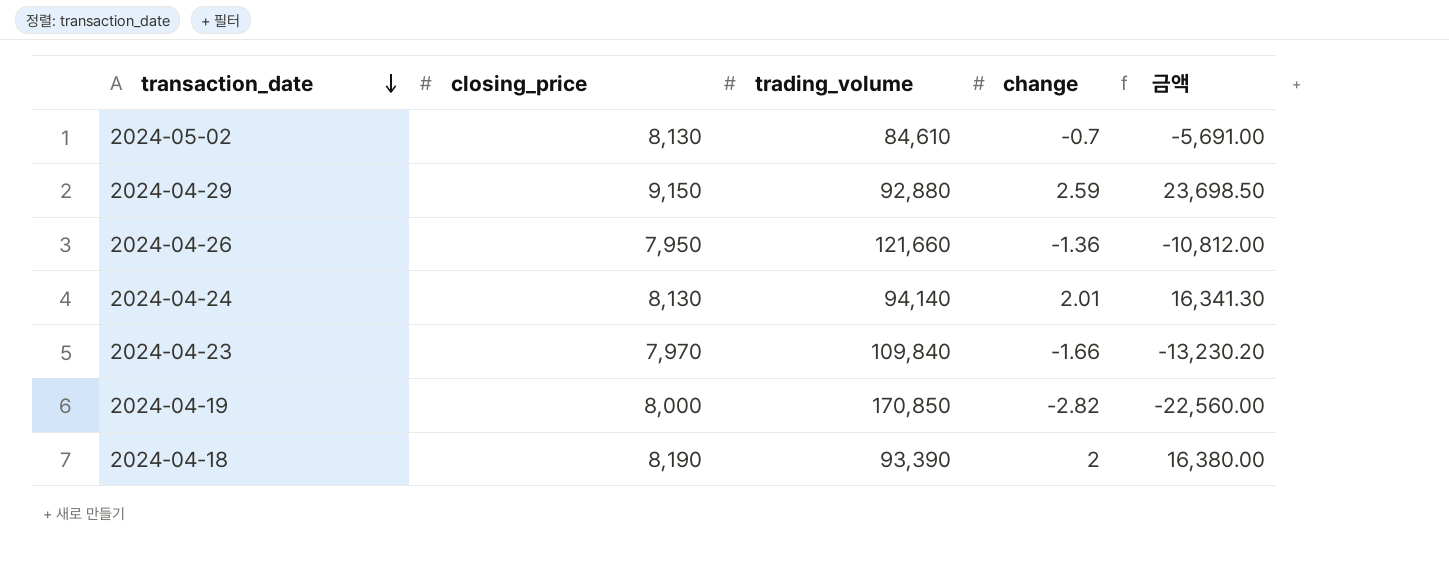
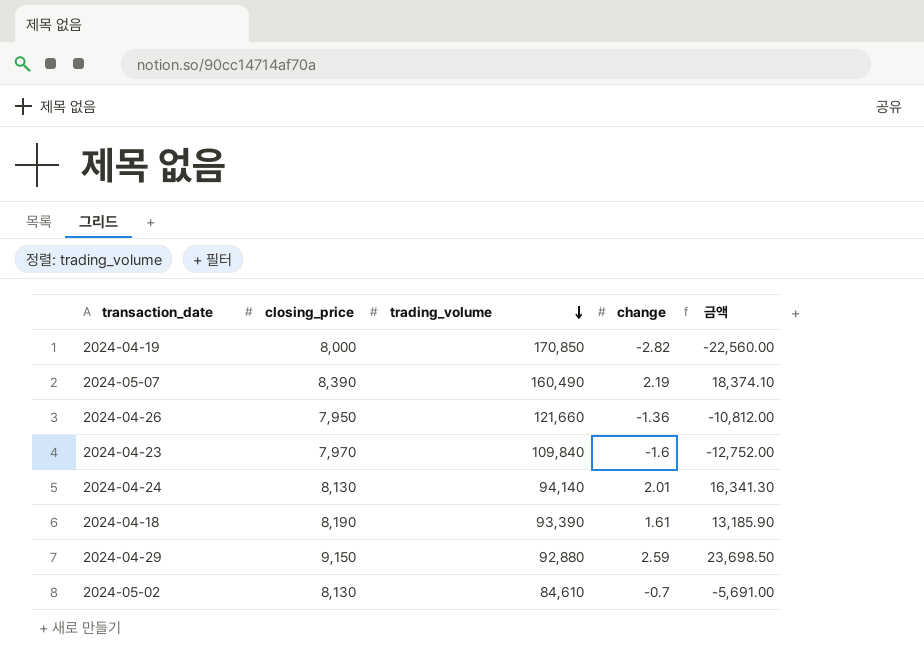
row order: transaction_date descending -> trading_volume descending
row 2024-05-07: none -> 8,390 | 160,490 | 2.19 | 18,374.10
2024-04-23 | change: -1.66 -> -1.6
2024-04-23 | 금액: -13,230.20 -> -12,752.00
2024-04-18 | change: 2 -> 1.61
2024-04-18 | 금액: 16,380.00 -> 13,185.90

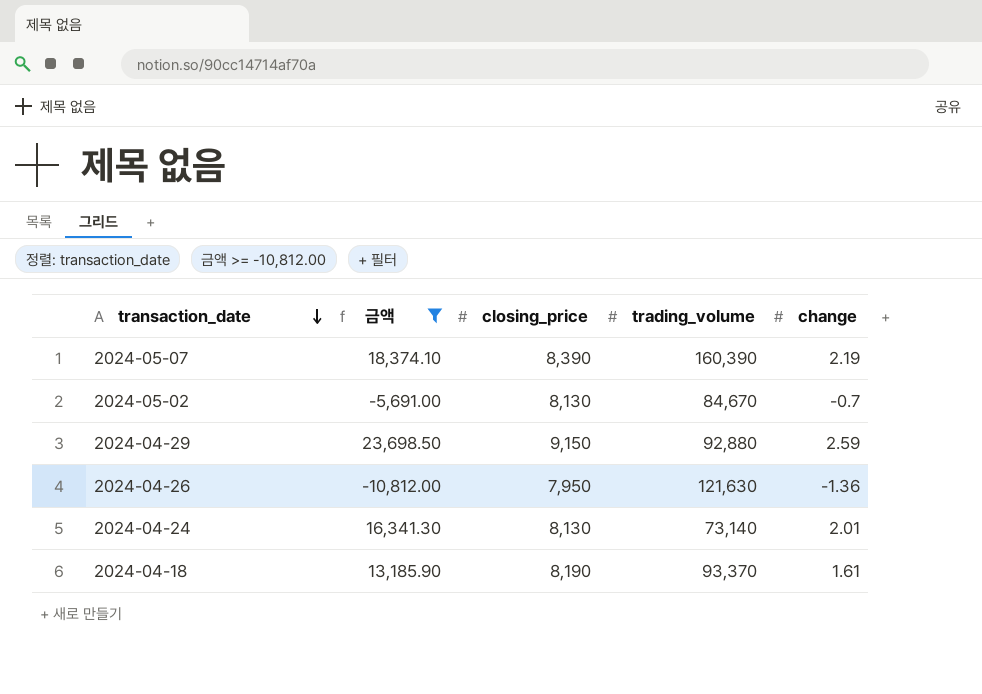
filter: none -> 금액 >= -10,812.00
row order: trading_volume descending -> transaction_date descending
column 금액 | position: 5 -> 2
2024-05-07 | trading_volume: 160,490 -> 160,390
2024-05-02 | trading_volume: 84,610 -> 84,670
2024-04-26 | trading_volume: 121,660 -> 121,630
2024-04-24 | trading_volume: 94,140 -> 73,140
2024-04-18 | trading_volume: 93,390 -> 93,370

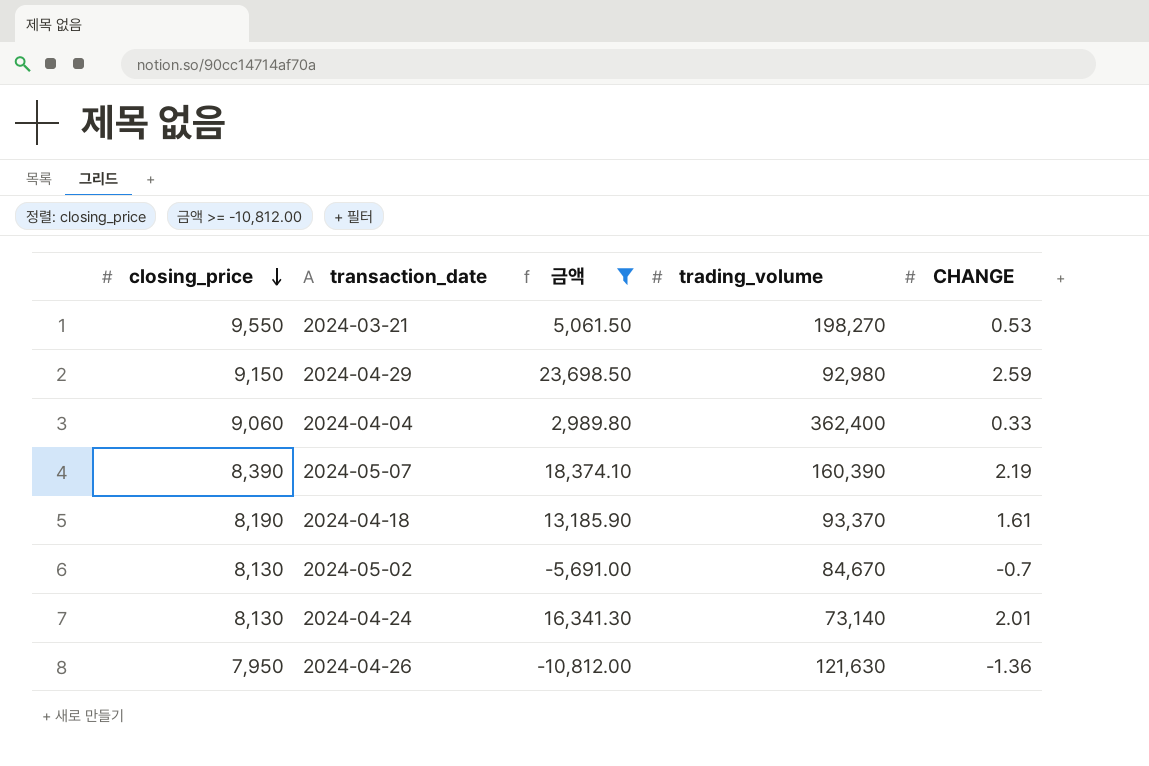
row order: transaction_date descending -> closing_price descending
column closing_price | position: 3 -> 1
column name: change -> CHANGE
row 2024-03-21: none -> 9,550 | 5,061.50 | 198,270 | 0.53
2024-04-29 | trading_volume: 92,880 -> 92,980
row 2024-04-04: none -> 9,060 | 2,989.80 | 362,400 | 0.33

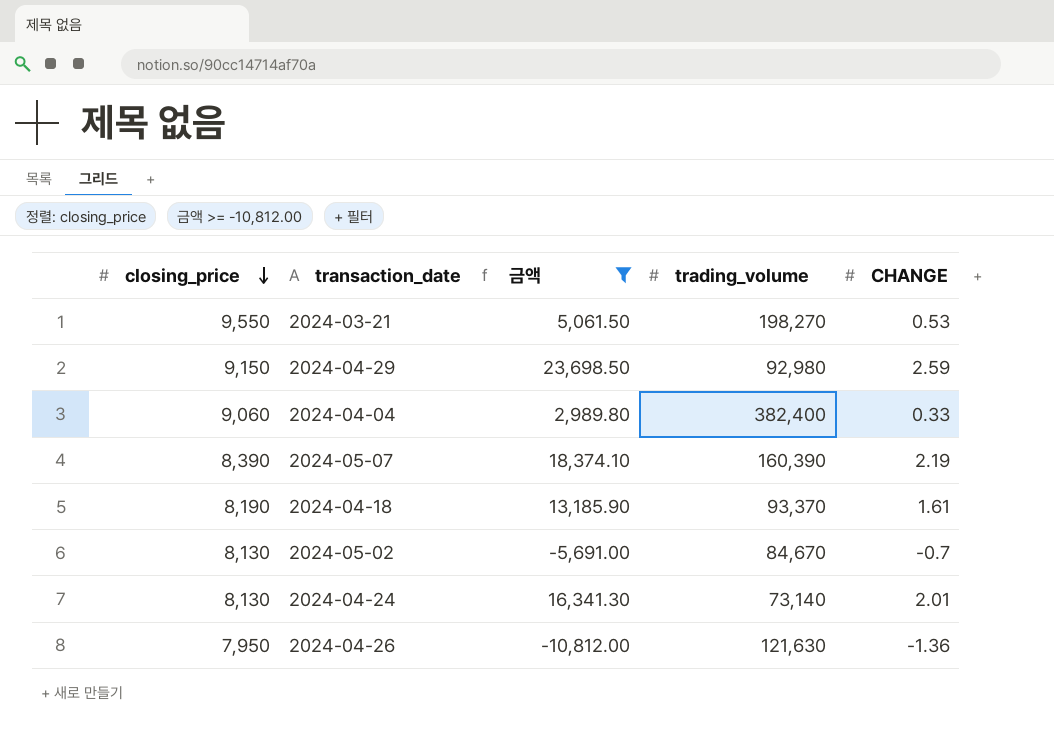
2024-04-04 | trading_volume: 362,400 -> 382,400

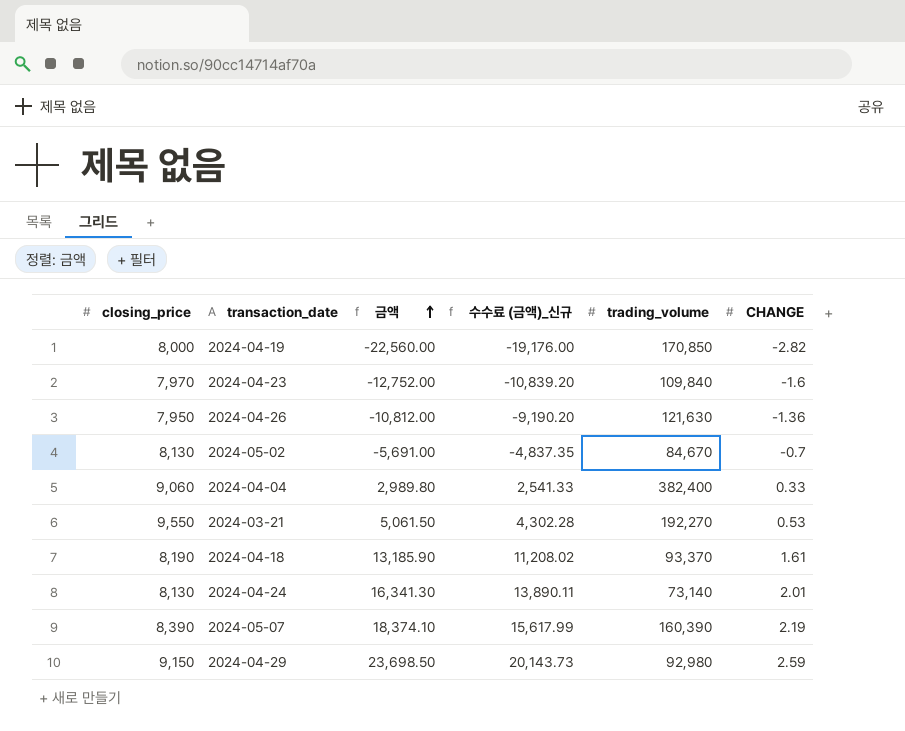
filter: 금액 >= -10,812.00 -> none
row order: closing_price descending -> 금액 ascending
column 수수료 (금액)_신규 | formula: none -> [금액] * 0.85
2024-03-21 | trading_volume: 198,270 -> 192,270

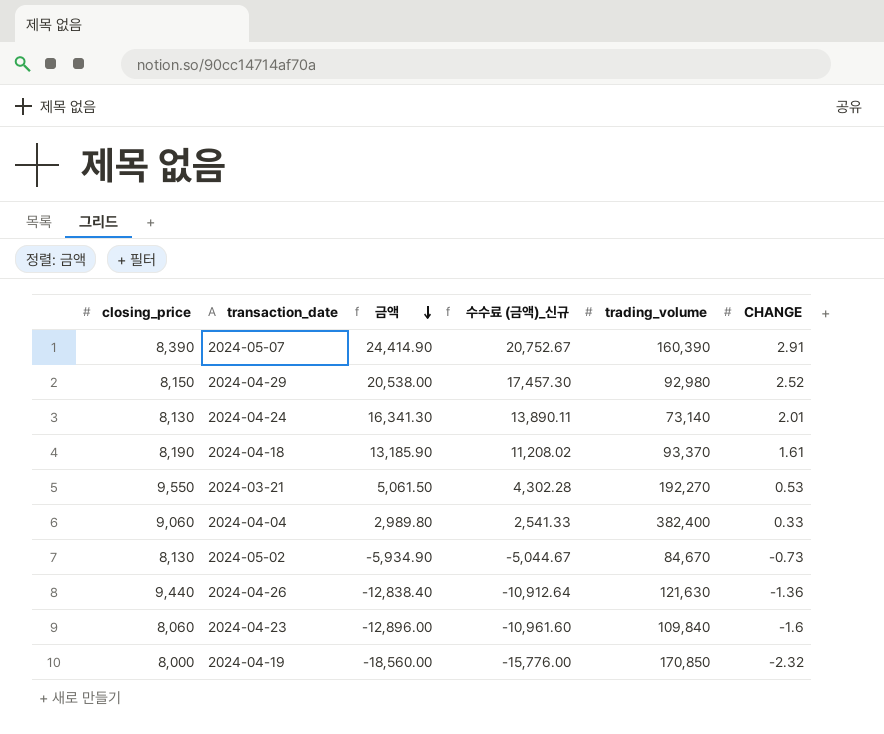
row order: 금액 ascending -> 금액 descending
2024-05-07 | 금액: 18,374.10 -> 24,414.90
2024-05-07 | 수수료 (금액)_신규: 15,617.99 -> 20,752.67
2024-05-07 | CHANGE: 2.19 -> 2.91
2024-04-29 | closing_price: 9,150 -> 8,150
2024-04-29 | 금액: 23,698.50 -> 20,538.00
2024-04-29 | 수수료 (금액)_신규: 20,143.73 -> 17,457.30
2024-04-29 | CHANGE: 2.59 -> 2.52
2024-05-02 | 금액: -5,691.00 -> -5,934.90
2024-05-02 | 수수료 (금액)_신규: -4,837.35 -> -5,044.67
2024-05-02 | CHANGE: -0.7 -> -0.73
2024-04-26 | closing_price: 7,950 -> 9,440
2024-04-26 | 금액: -10,812.00 -> -12,838.40
2024-04-26 | 수수료 (금액)_신규: -9,190.20 -> -10,912.64
2024-04-23 | closing_price: 7,970 -> 8,060
2024-04-23 | 금액: -12,752.00 -> -12,896.00
2024-04-23 | 수수료 (금액)_신규: -10,839.20 -> -10,961.60
2024-04-19 | 금액: -22,560.00 -> -18,560.00
2024-04-19 | 수수료 (금액)_신규: -19,176.00 -> -15,776.00
2024-04-19 | CHANGE: -2.82 -> -2.32

